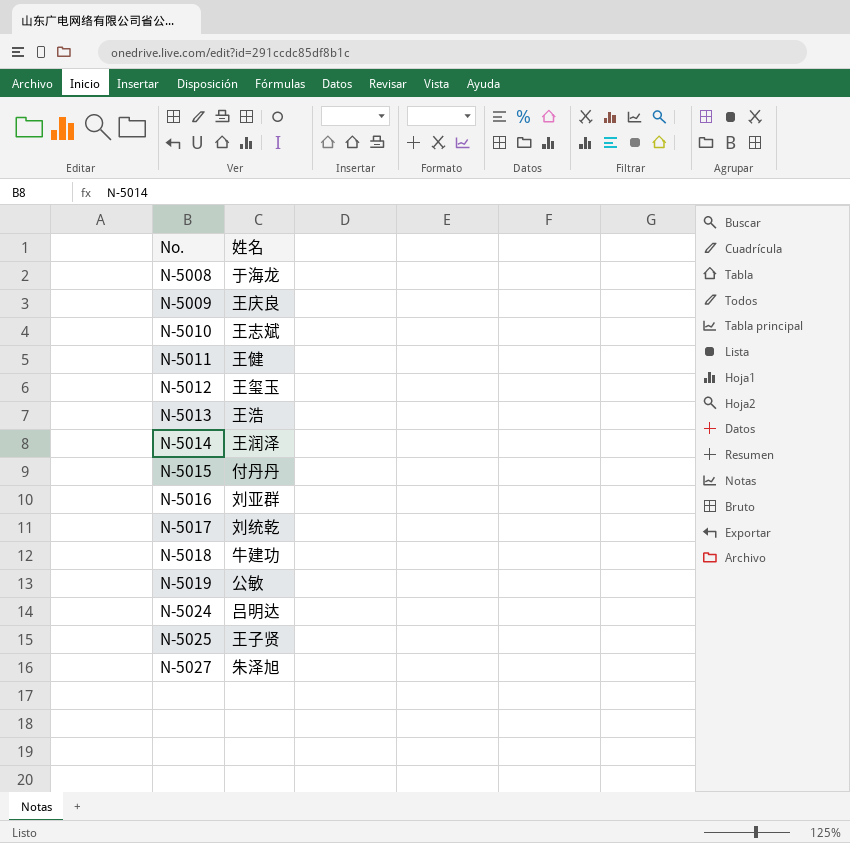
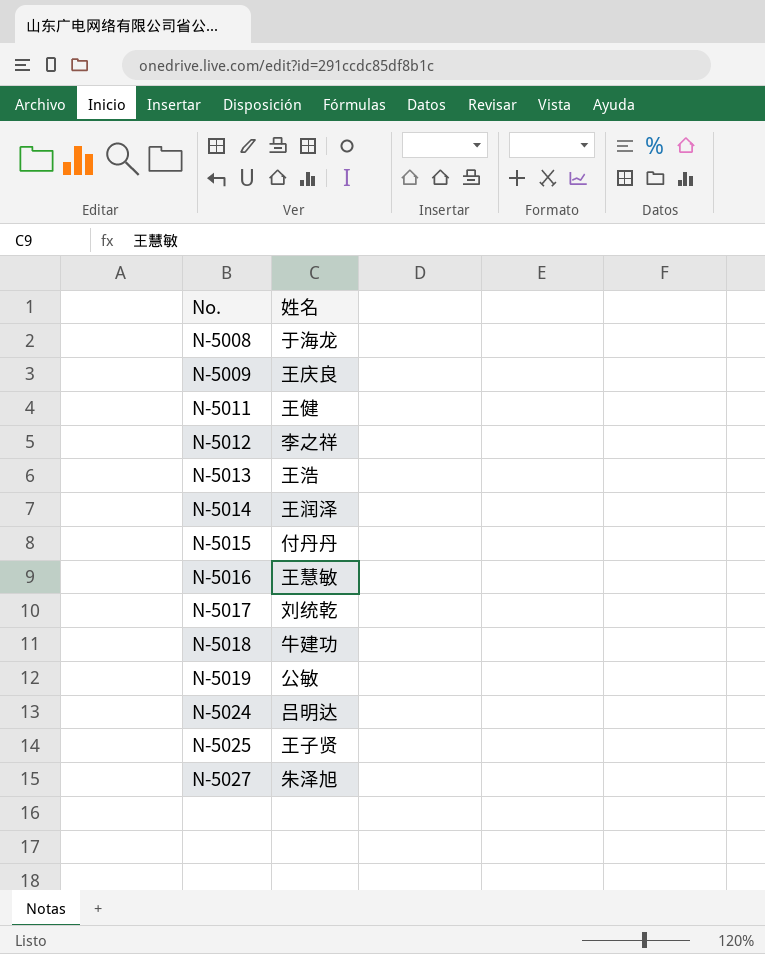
row N-5010: 王志斌 -> none
N-5012 | 姓名: 王玺玉 -> 李之祥
N-5016 | 姓名: 刘亚群 -> 王慧敏

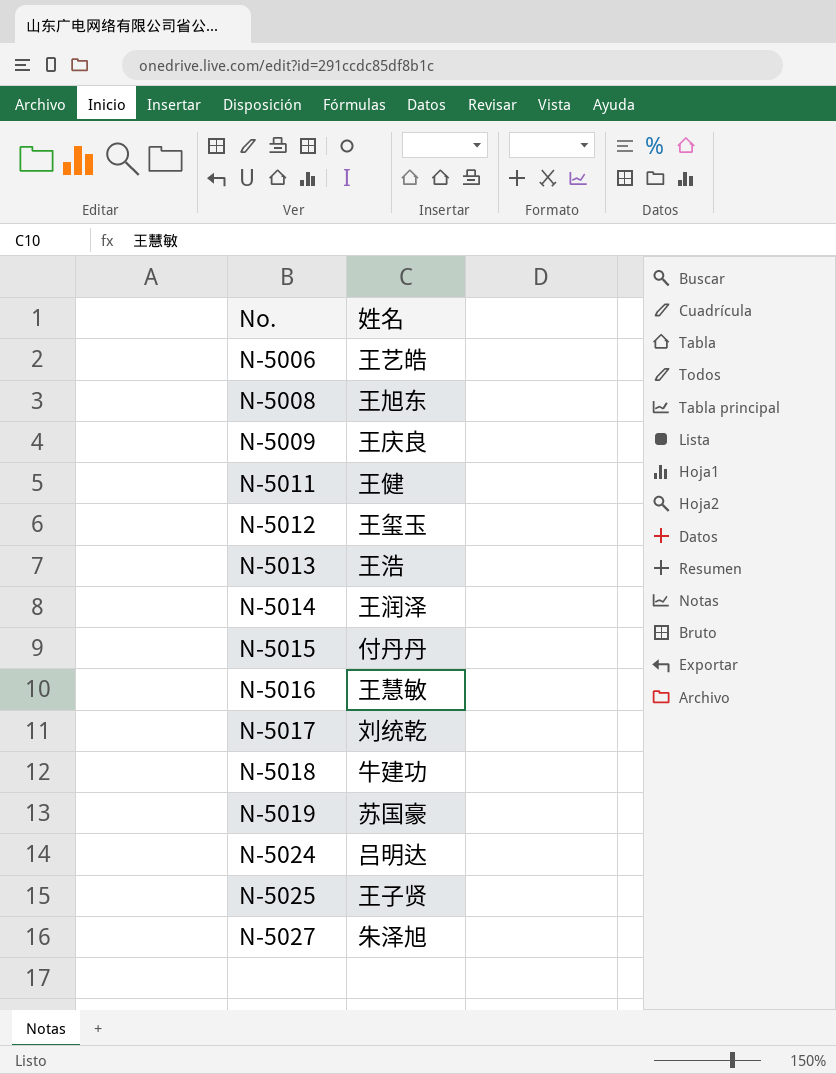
row N-5006: none -> 王艺皓
N-5008 | 姓名: 于海龙 -> 王旭东
N-5012 | 姓名: 李之祥 -> 王玺玉
N-5019 | 姓名: 公敏 -> 苏国豪

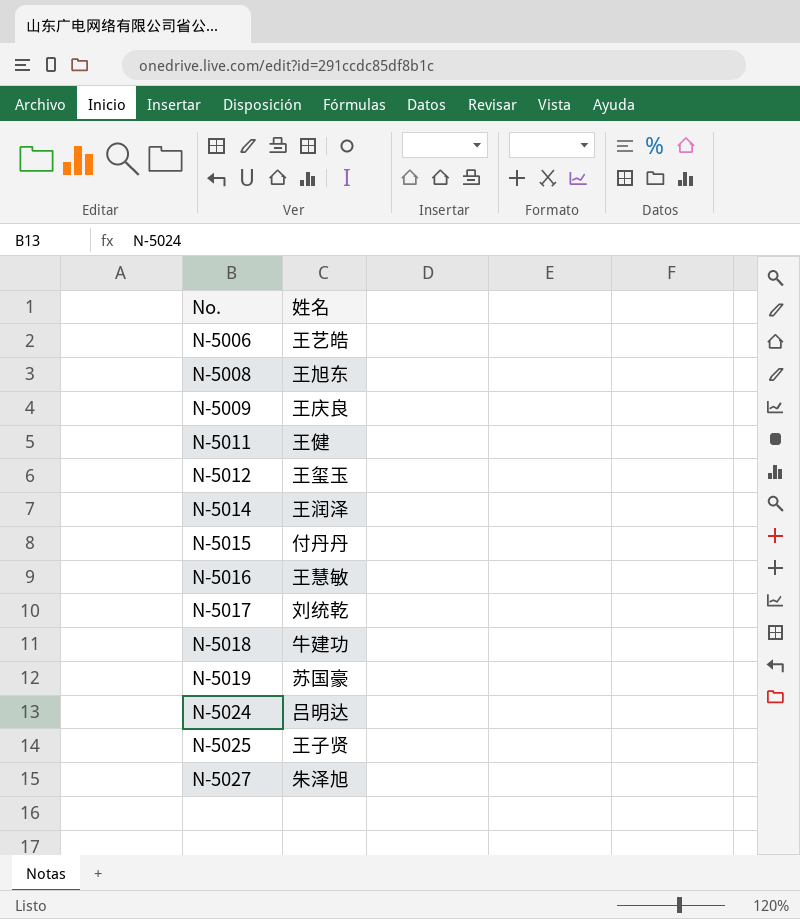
row N-5013: 王浩 -> none

